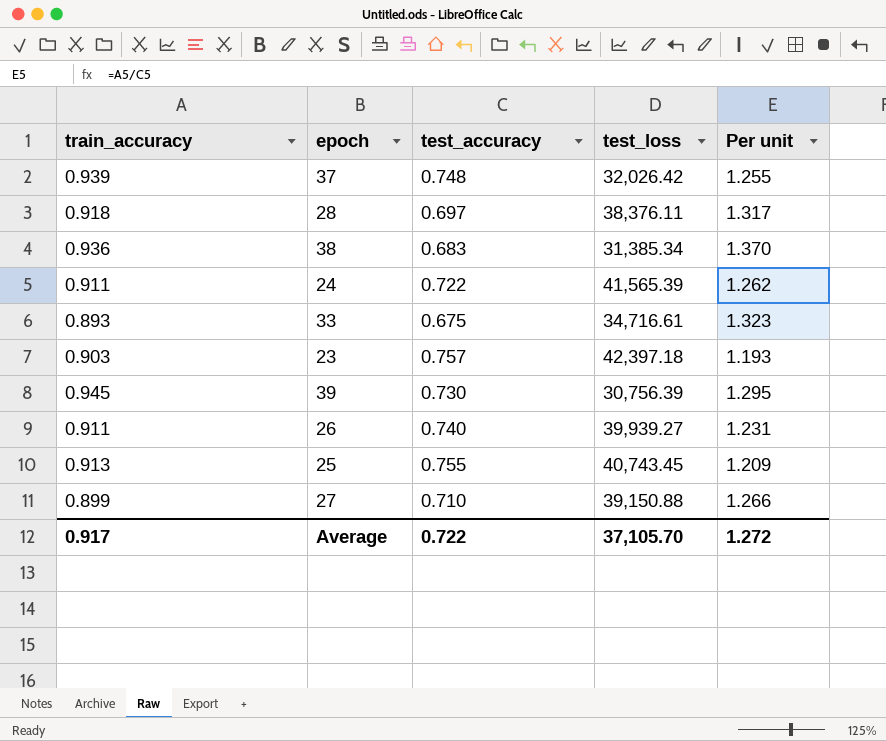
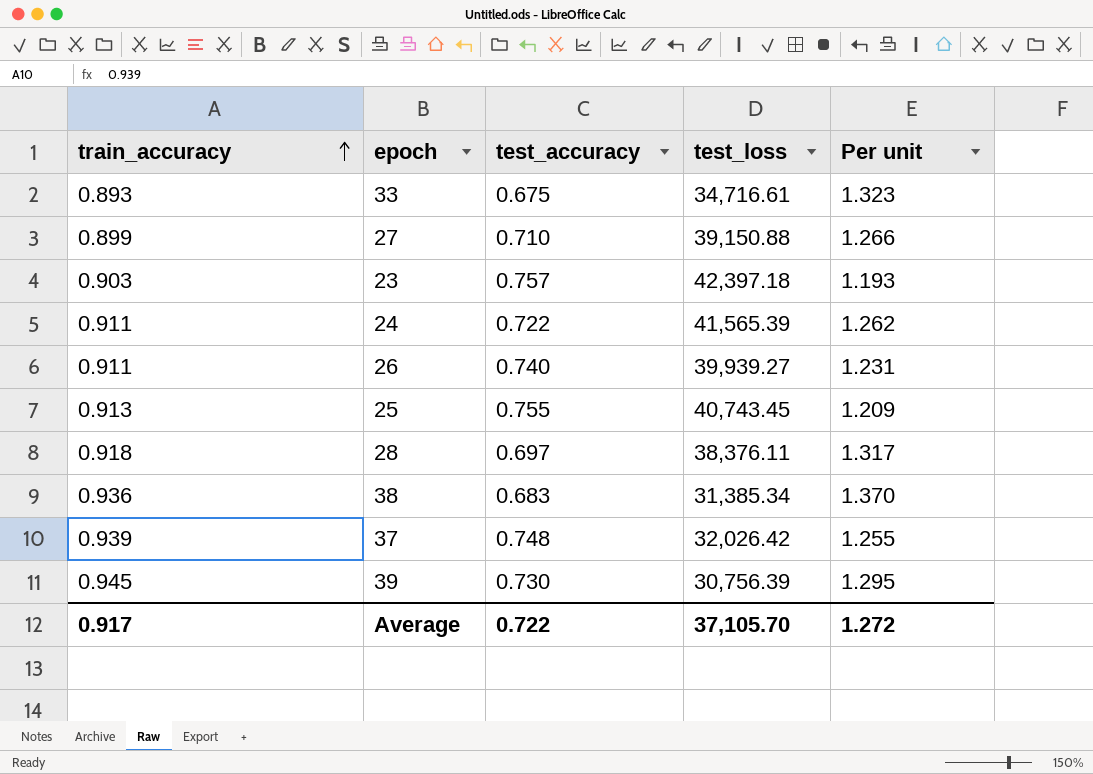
row order: none -> train_accuracy ascending

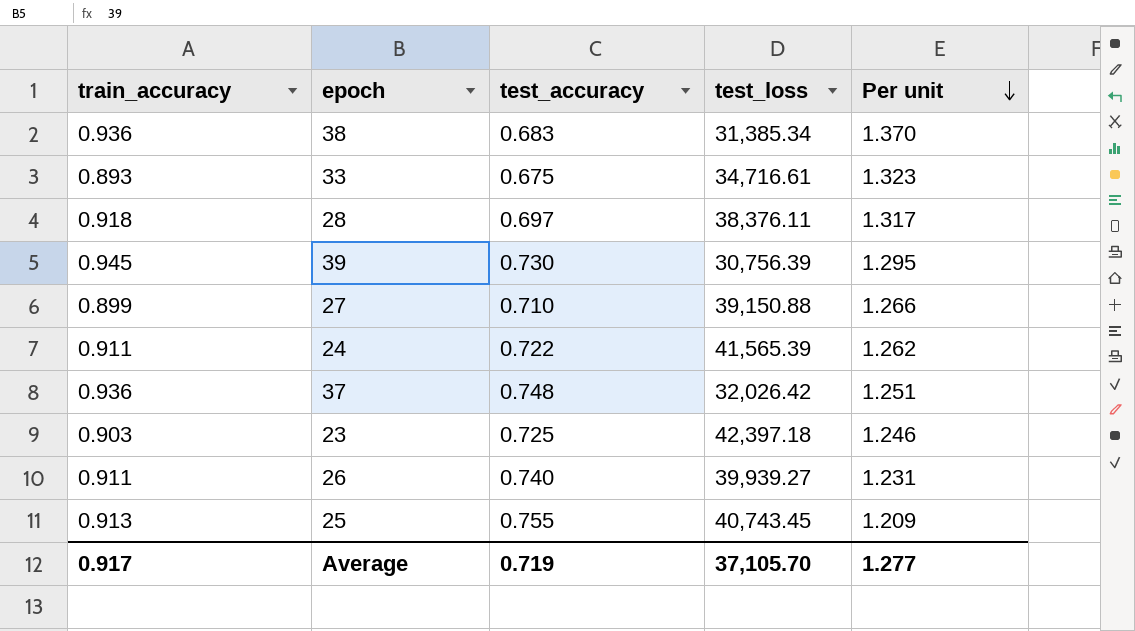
row order: train_accuracy ascending -> Per unit descending
37 | train_accuracy: 0.939 -> 0.936
37 | Per unit: 1.255 -> 1.251
23 | test_accuracy: 0.757 -> 0.725
23 | Per unit: 1.193 -> 1.246
Average | test_accuracy: 0.722 -> 0.719
Average | Per unit: 1.272 -> 1.277

